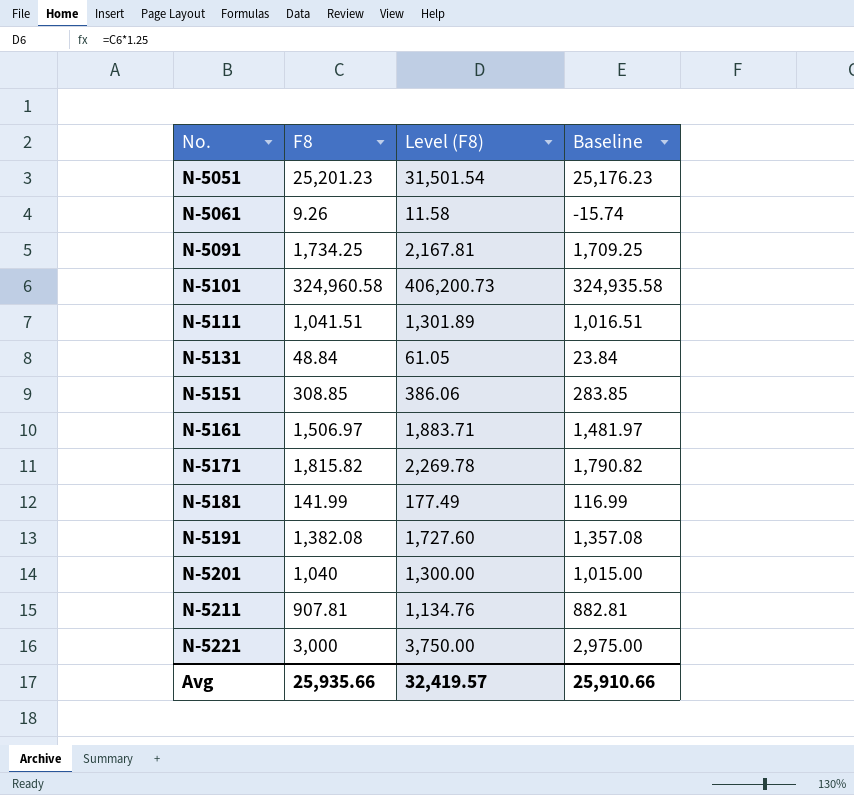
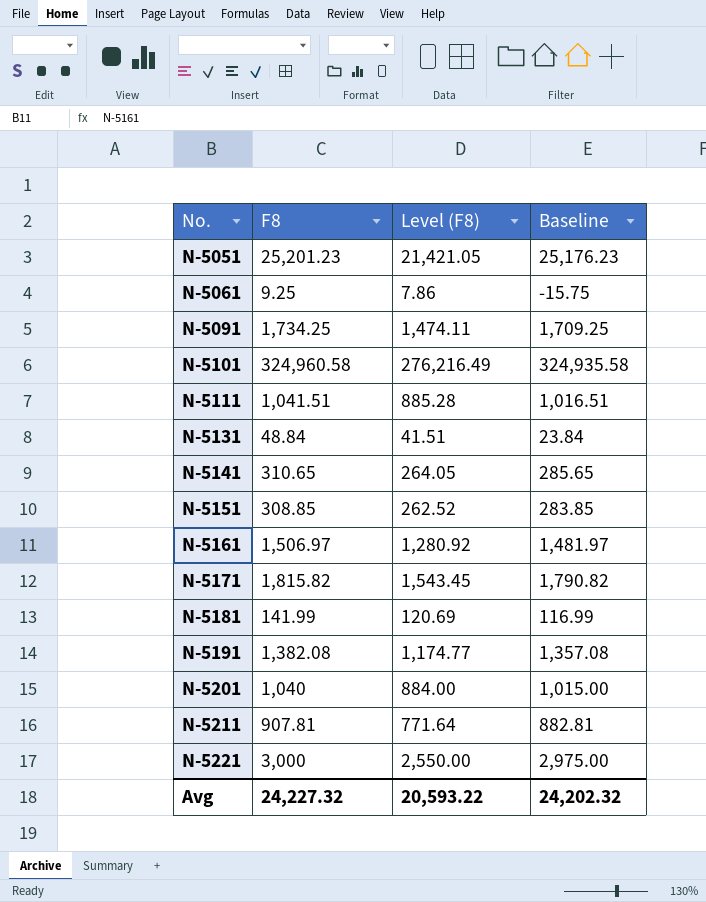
column Level (F8) | formula: [F8] * 1.25 -> [F8] * 0.85
N-5061 | F8: 9.26 -> 9.25
N-5061 | Baseline: -15.74 -> -15.75
row N-5141: none -> 310.65 | 264.05 | 285.65
Avg | F8: 25,935.66 -> 24,227.32
Avg | Level (F8): 32,419.57 -> 20,593.22
Avg | Baseline: 25,910.66 -> 24,202.32

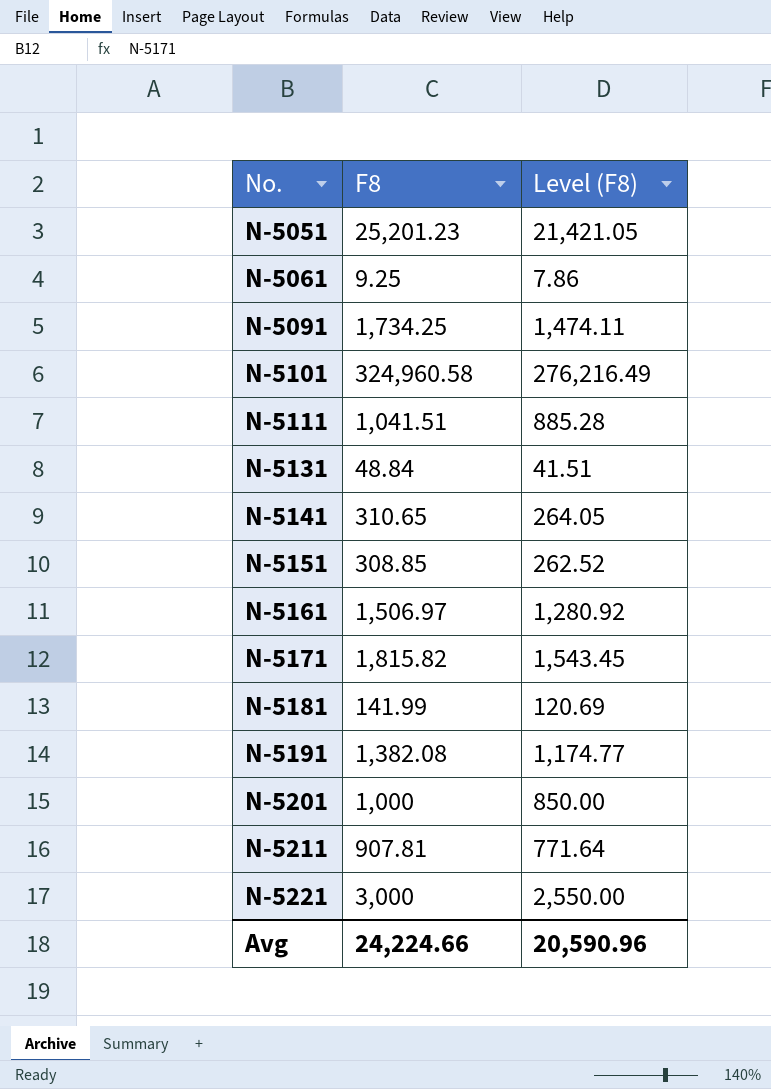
column Baseline | formula: [F8] - 25 -> none
N-5201 | F8: 1,040 -> 1,000
N-5201 | Level (F8): 884.00 -> 850.00
Avg | F8: 24,227.32 -> 24,224.66
Avg | Level (F8): 20,593.22 -> 20,590.96

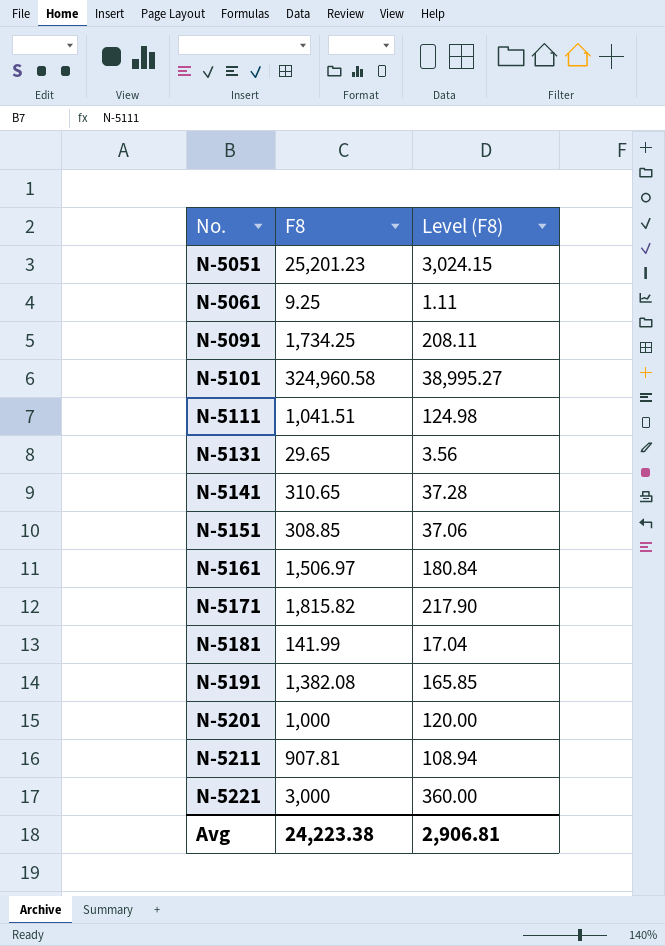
column Level (F8) | formula: [F8] * 0.85 -> [F8] * 0.12
N-5131 | F8: 48.84 -> 29.65
Avg | F8: 24,224.66 -> 24,223.38
Avg | Level (F8): 20,590.96 -> 2,906.81

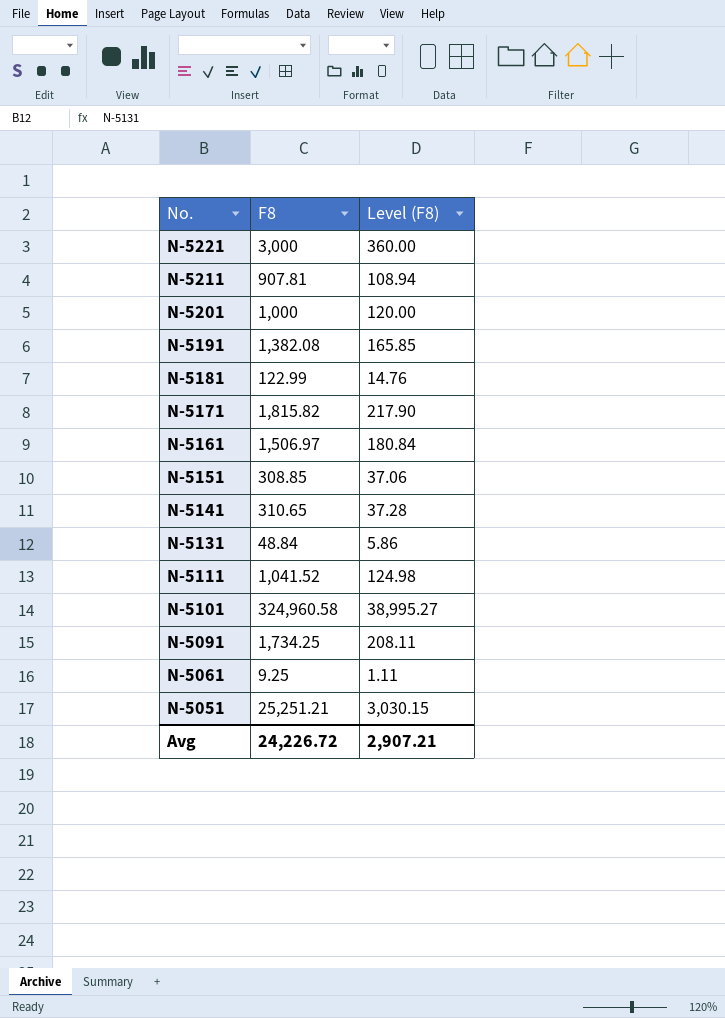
row order: No. ascending -> No. descending
N-5181 | F8: 141.99 -> 122.99
N-5181 | Level (F8): 17.04 -> 14.76
N-5131 | F8: 29.65 -> 48.84
N-5131 | Level (F8): 3.56 -> 5.86
N-5111 | F8: 1,041.51 -> 1,041.52
N-5051 | F8: 25,201.23 -> 25,251.21
N-5051 | Level (F8): 3,024.15 -> 3,030.15
Avg | F8: 24,223.38 -> 24,226.72
Avg | Level (F8): 2,906.81 -> 2,907.21

